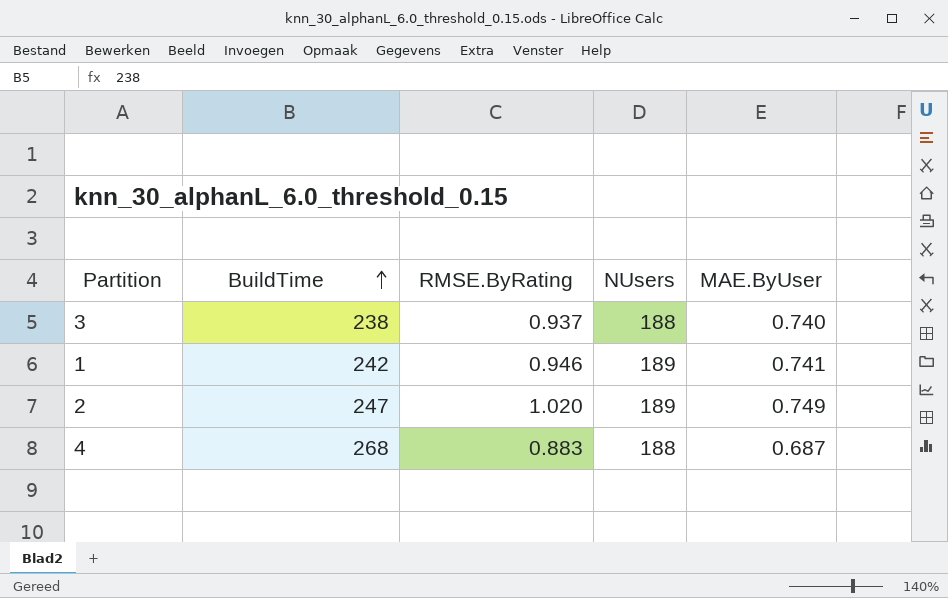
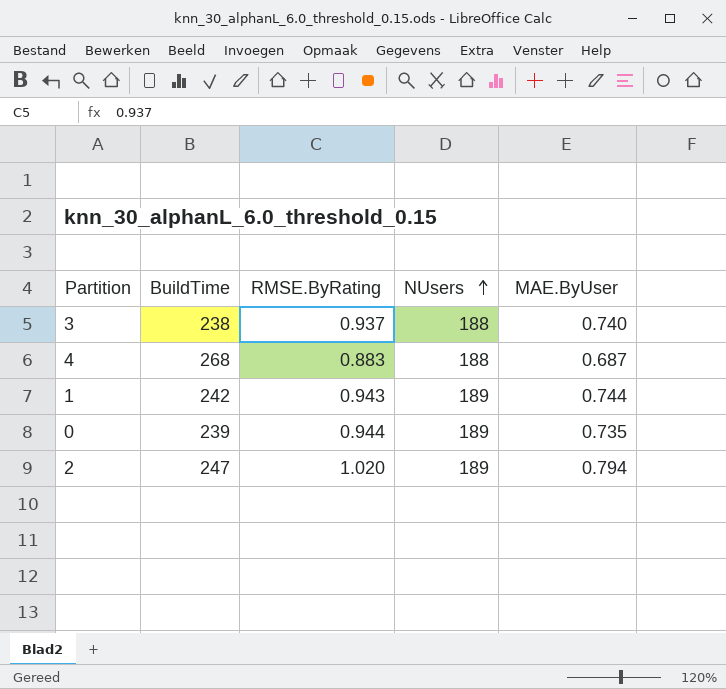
row order: BuildTime ascending -> NUsers ascending
1 | RMSE.ByRating: 0.946 -> 0.943
1 | MAE.ByUser: 0.741 -> 0.744
row 0: none -> 239 | 0.944 | 189 | 0.735
2 | MAE.ByUser: 0.749 -> 0.794

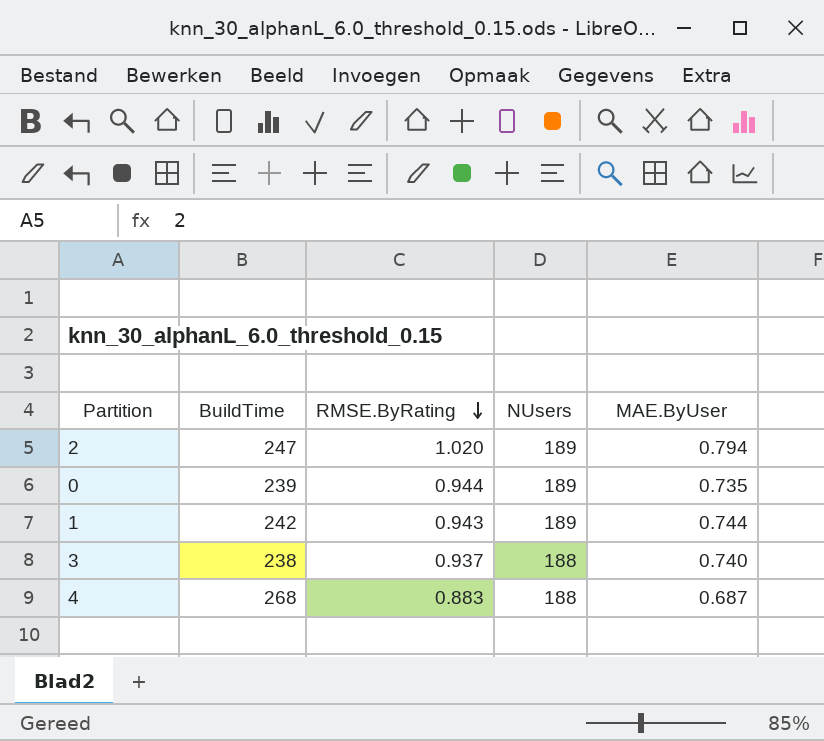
row order: NUsers ascending -> RMSE.ByRating descending

